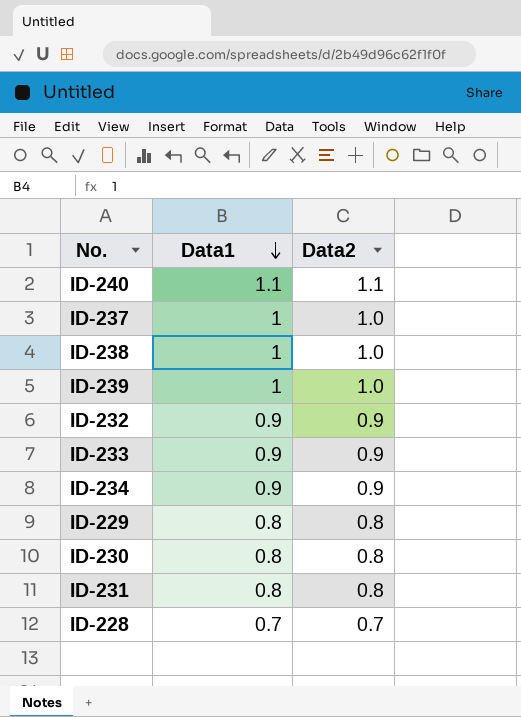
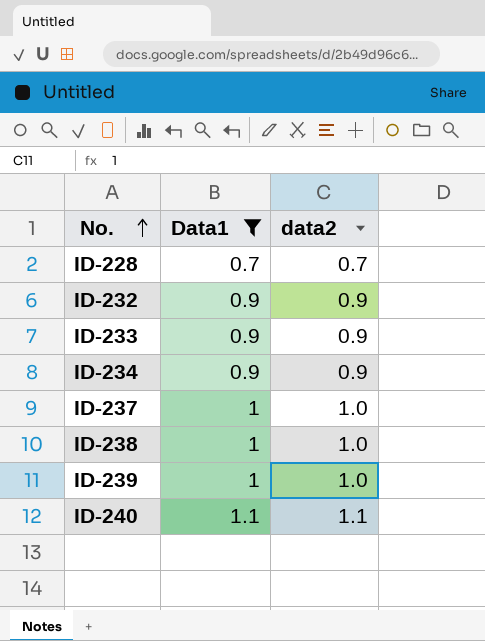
filter: none -> Data1 != 0.8
row order: Data1 descending -> No. ascending
column name: Data2 -> data2

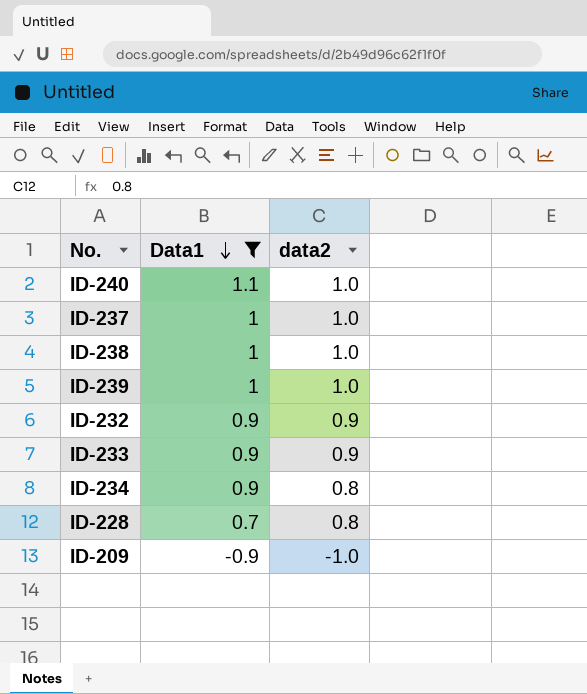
row order: No. ascending -> Data1 descending
ID-240 | data2: 1.1 -> 1.0
ID-234 | data2: 0.9 -> 0.8
ID-228 | data2: 0.7 -> 0.8
row ID-209: none -> -0.9 | -1.0

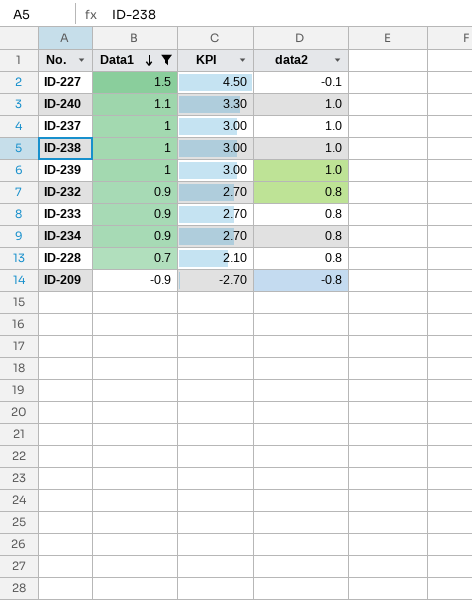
column KPI | formula: none -> [Data1] * 3
row ID-227: none -> 1.5 | 4.50 | -0.1
ID-232 | data2: 0.9 -> 0.8
ID-233 | data2: 0.9 -> 0.8
ID-209 | data2: -1.0 -> -0.8

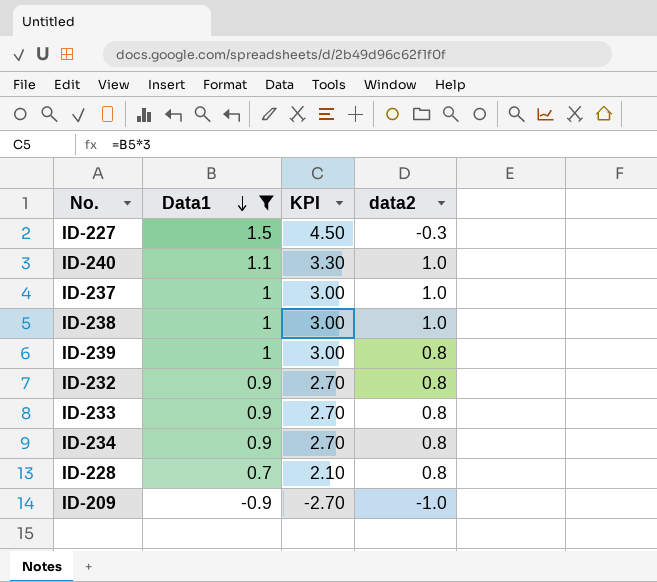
ID-227 | data2: -0.1 -> -0.3
ID-239 | data2: 1.0 -> 0.8
ID-209 | data2: -0.8 -> -1.0

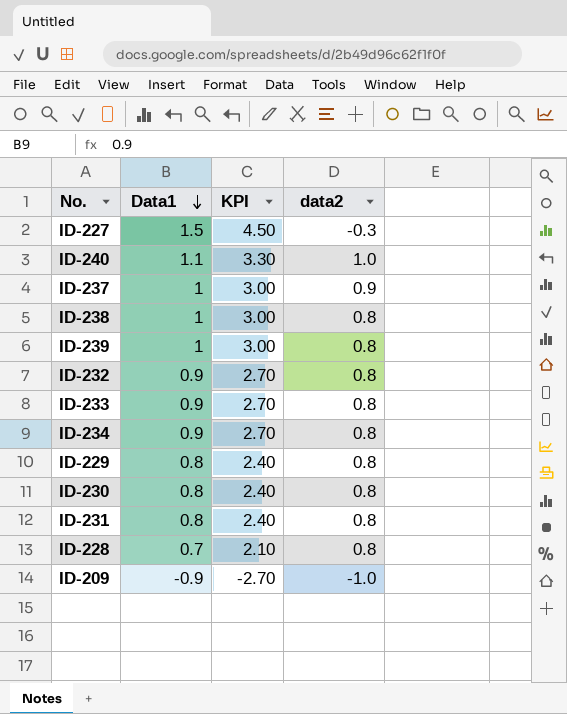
filter: Data1 != 0.8 -> none
ID-237 | data2: 1.0 -> 0.9
ID-238 | data2: 1.0 -> 0.8

